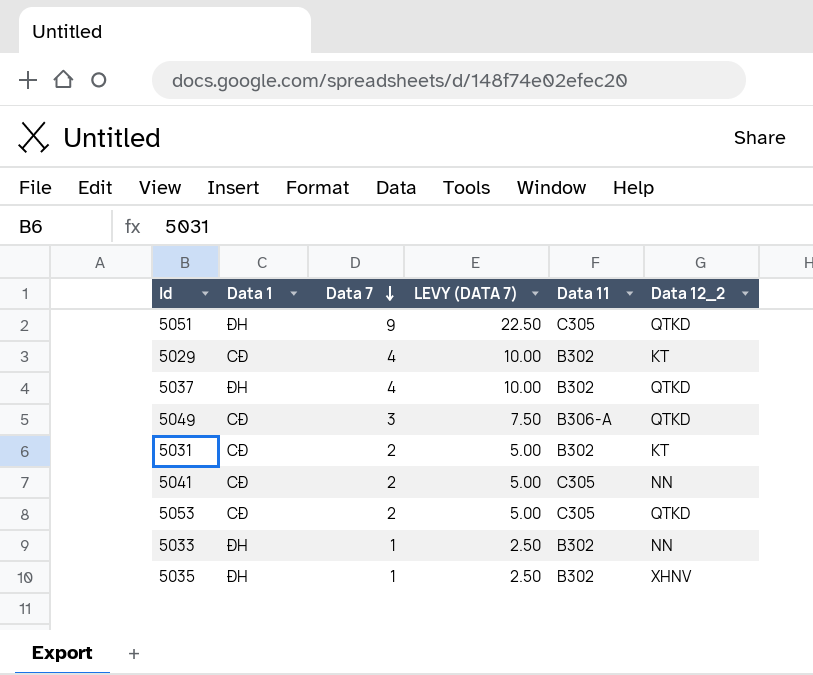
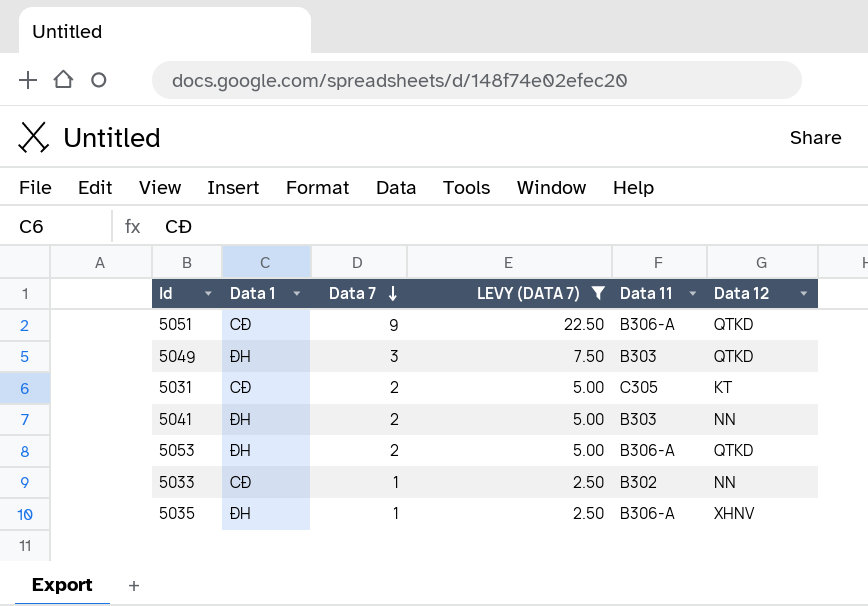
filter: none -> LEVY (DATA 7) != 10.00
column name: Data 12_2 -> Data 12
5051 | Data 1: ĐH -> CĐ
5051 | Data 11: C305 -> B306-A
5049 | Data 1: CĐ -> ĐH
5049 | Data 11: B306-A -> B303
5031 | Data 11: B302 -> C305
5041 | Data 1: CĐ -> ĐH
5041 | Data 11: C305 -> B303
5053 | Data 1: CĐ -> ĐH
5053 | Data 11: C305 -> B306-A
5033 | Data 1: ĐH -> CĐ
5035 | Data 11: B302 -> B306-A

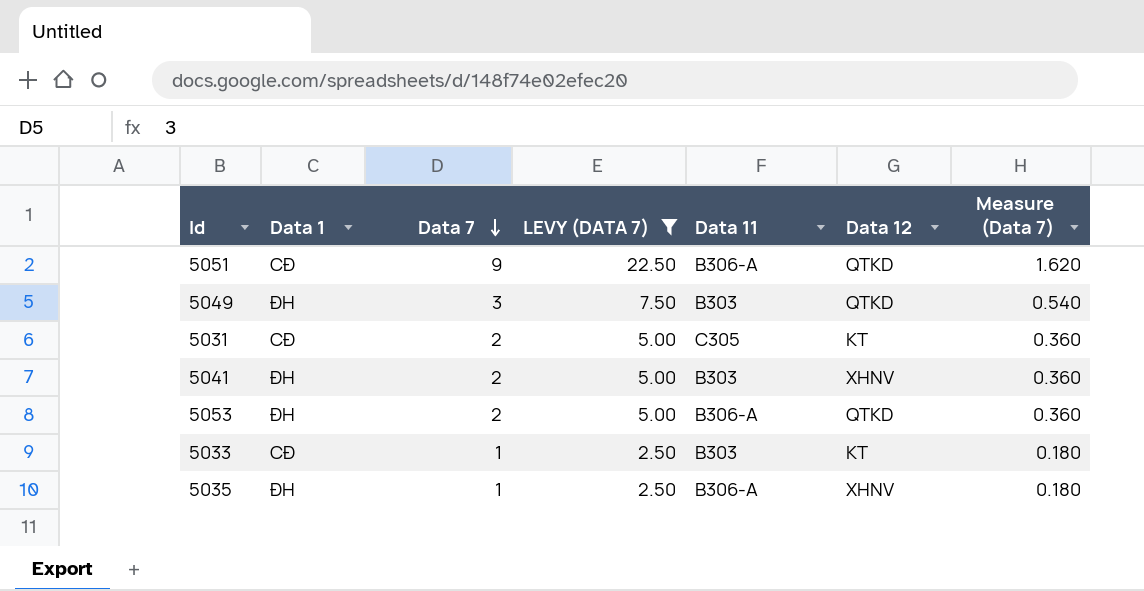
column Measure (Data 7) | formula: none -> [Data 7] * 0.18
5041 | Data 12: NN -> XHNV
5033 | Data 11: B302 -> B303
5033 | Data 12: NN -> KT

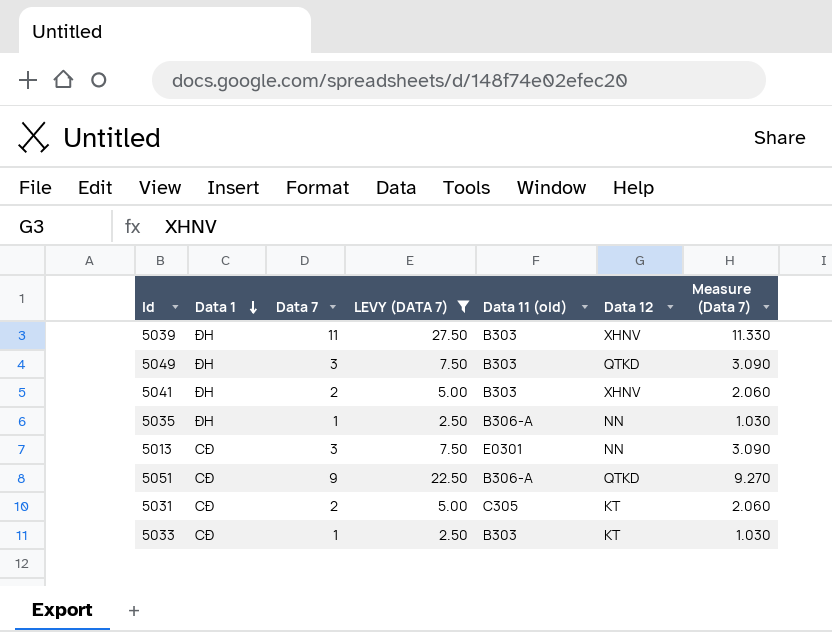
row order: Data 7 descending -> Data 1 descending
column name: Data 11 -> Data 11 (old)
column Measure (Data 7) | formula: [Data 7] * 0.18 -> [Data 7] * 1.03
row 5053: ĐH | 2 | 5.00 | B306-A | QTKD | 0.360 -> none
row 5039: none -> ĐH | 11 | 27.50 | B303 | XHNV | 11.330
5035 | Data 12: XHNV -> NN
row 5013: none -> CĐ | 3 | 7.50 | E0301 | NN | 3.090

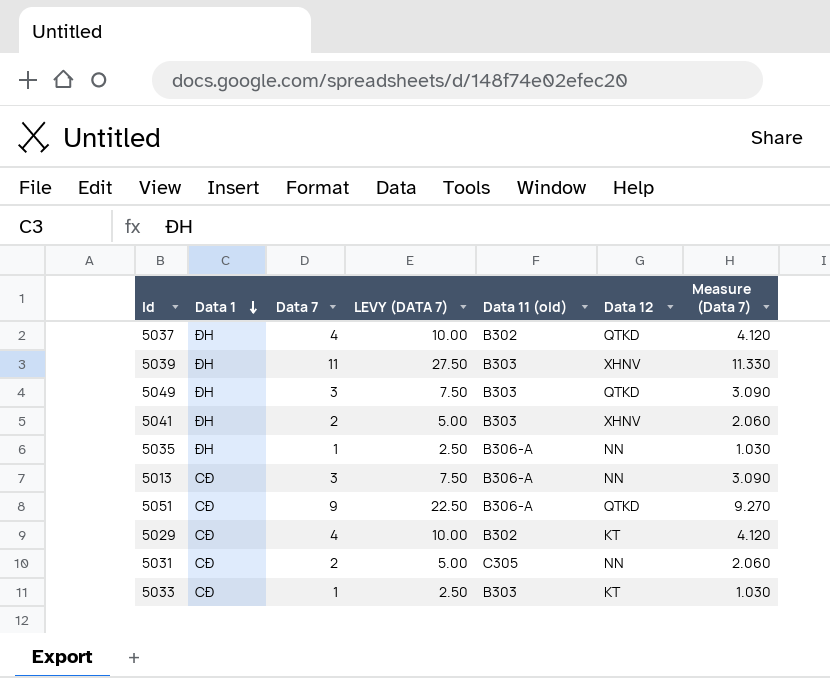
filter: LEVY (DATA 7) != 10.00 -> none
5013 | Data 11 (old): E0301 -> B306-A
5031 | Data 12: KT -> NN

